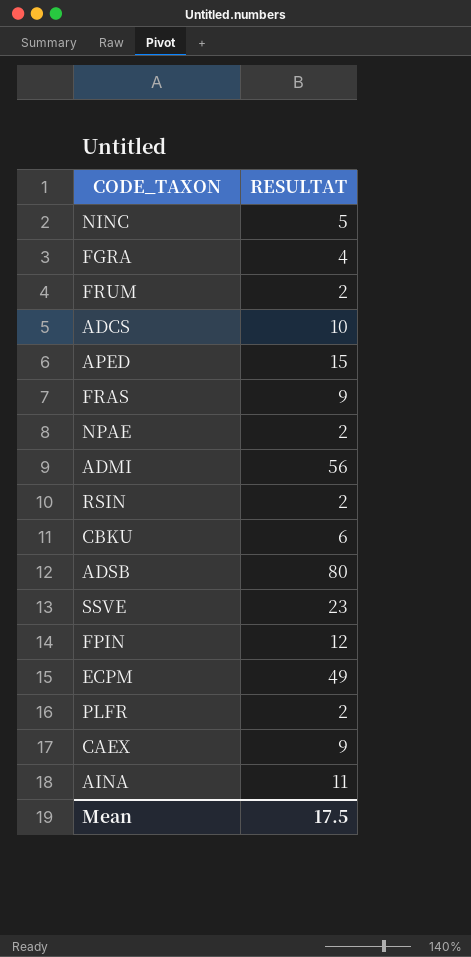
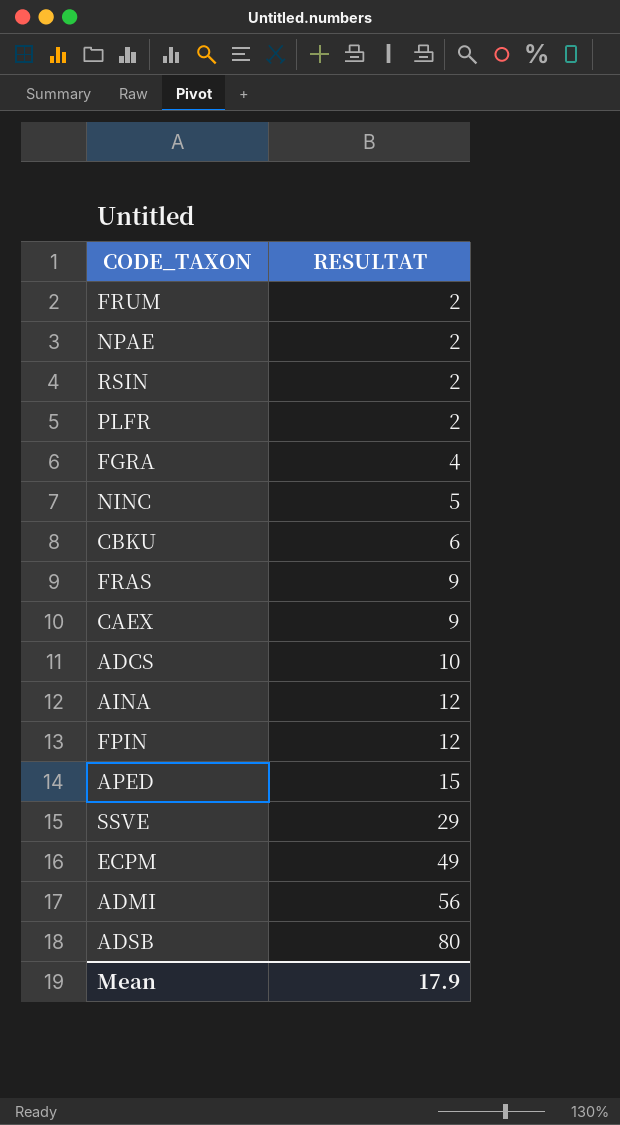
row order: none -> RESULTAT ascending
AINA | RESULTAT: 11 -> 12
SSVE | RESULTAT: 23 -> 29
Mean | RESULTAT: 17.5 -> 17.9

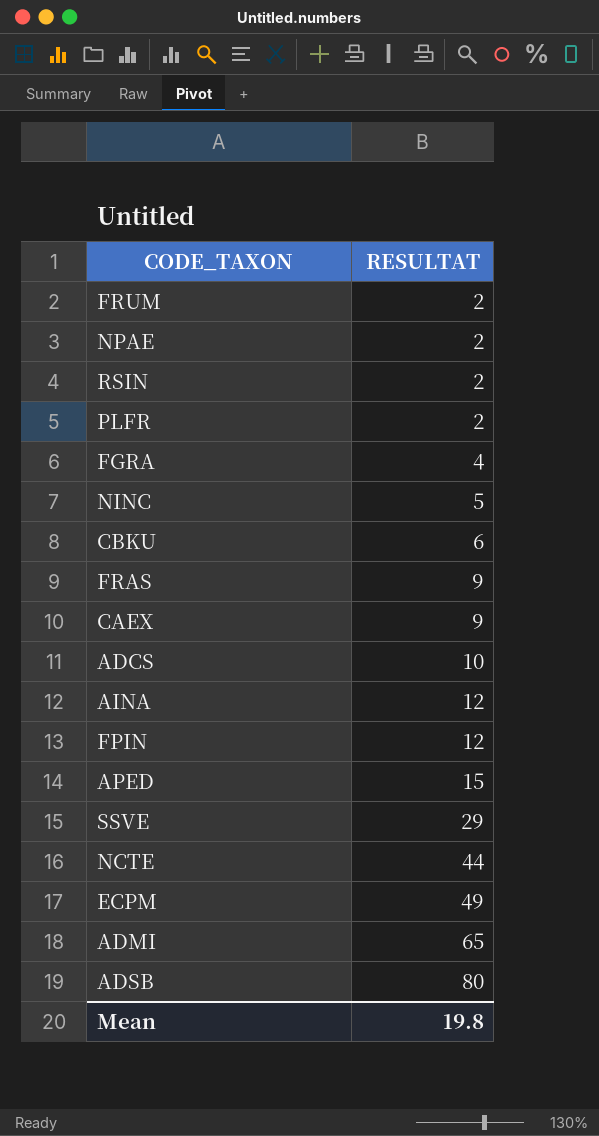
row NCTE: none -> 44
ADMI | RESULTAT: 56 -> 65
Mean | RESULTAT: 17.9 -> 19.8

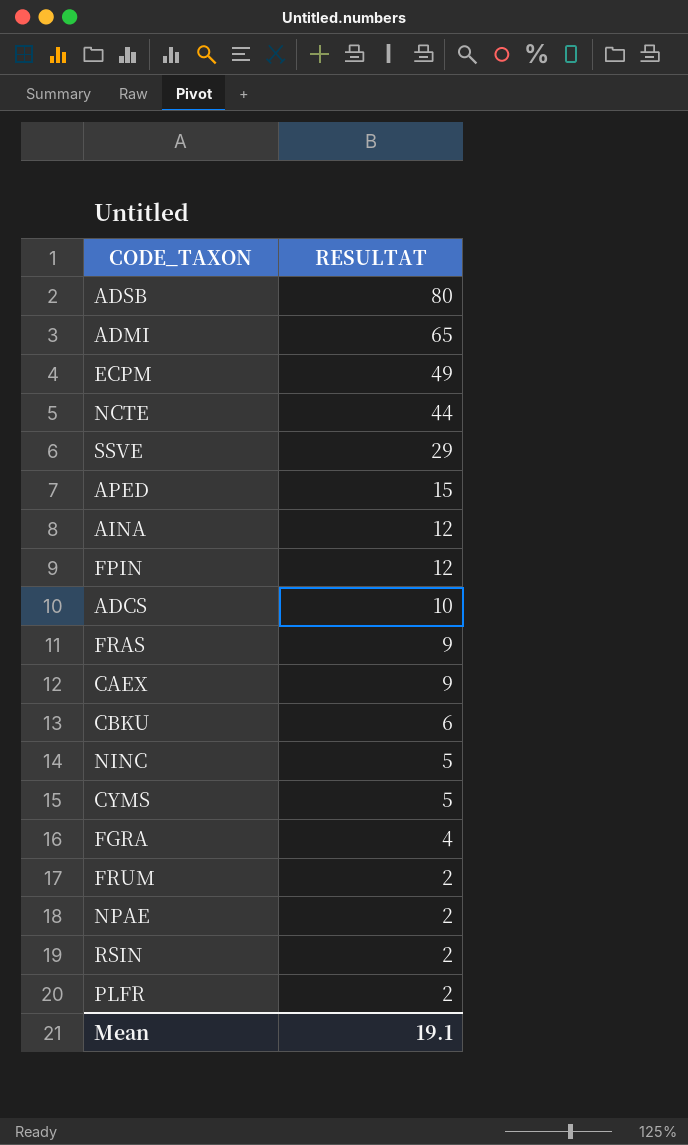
row order: RESULTAT ascending -> RESULTAT descending
row CYMS: none -> 5
Mean | RESULTAT: 19.8 -> 19.1

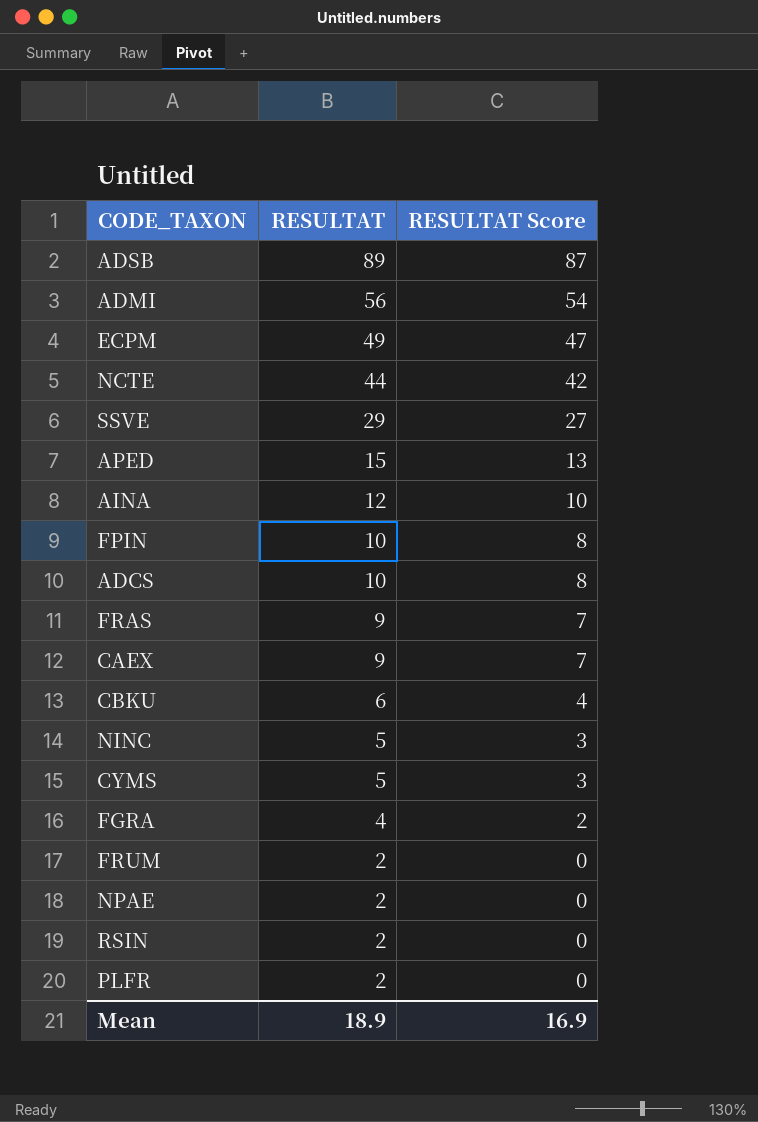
column RESULTAT Score | formula: none -> [RESULTAT] - 2
ADSB | RESULTAT: 80 -> 89
ADMI | RESULTAT: 65 -> 56
FPIN | RESULTAT: 12 -> 10
Mean | RESULTAT: 19.1 -> 18.9

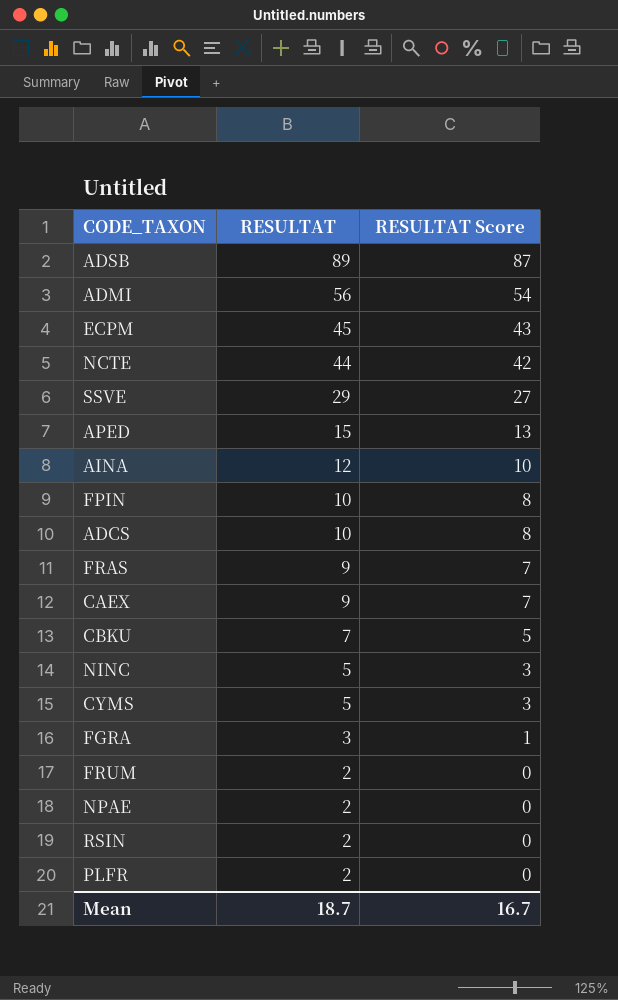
ECPM | RESULTAT: 49 -> 45
ECPM | RESULTAT Score: 47 -> 43
CBKU | RESULTAT: 6 -> 7
CBKU | RESULTAT Score: 4 -> 5
FGRA | RESULTAT: 4 -> 3
FGRA | RESULTAT Score: 2 -> 1
Mean | RESULTAT: 18.9 -> 18.7
Mean | RESULTAT Score: 16.9 -> 16.7

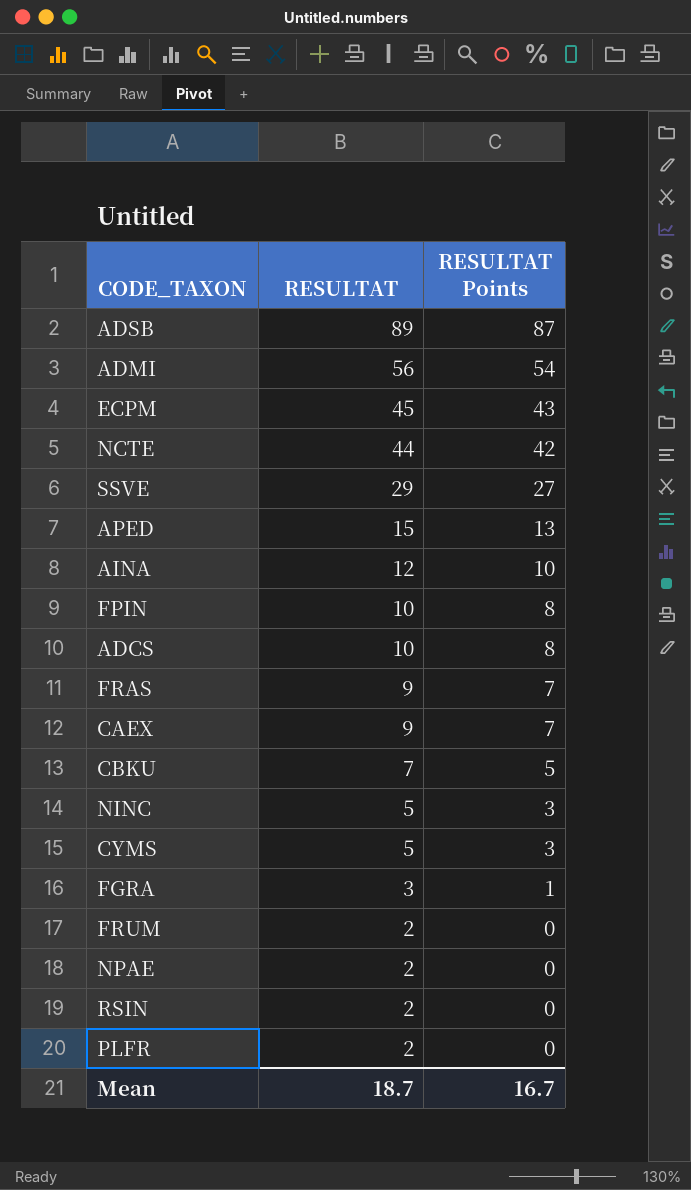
column name: RESULTAT Score -> RESULTAT Points

